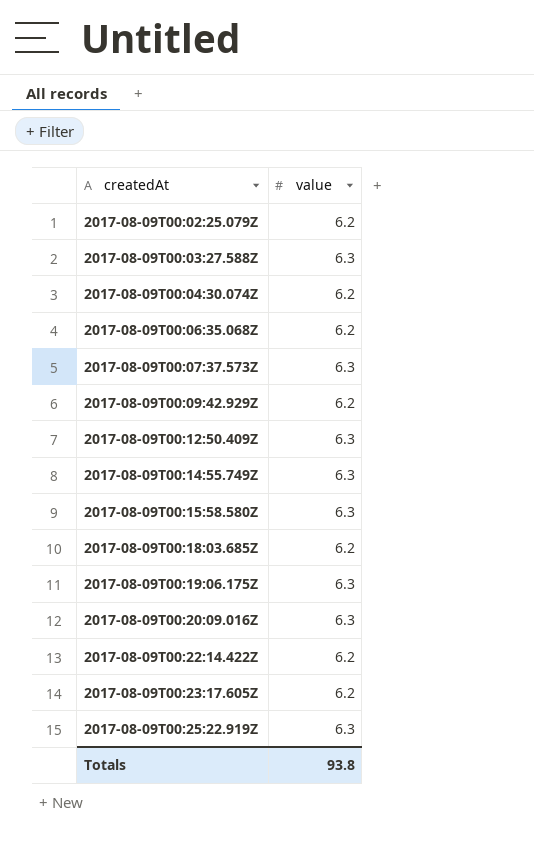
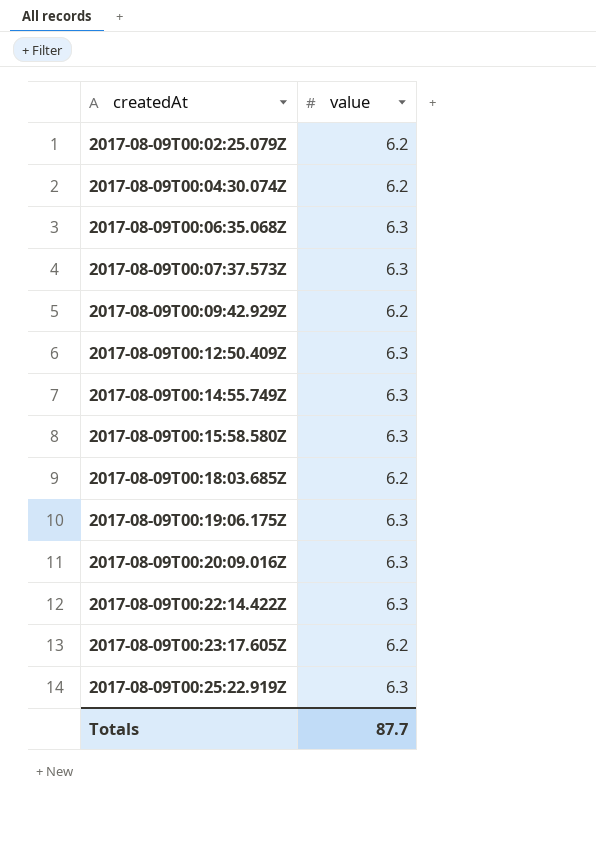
row 2017-08-09T00:03:27.588Z: 6.3 -> none
2017-08-09T00:06:35.068Z | value: 6.2 -> 6.3
2017-08-09T00:22:14.422Z | value: 6.2 -> 6.3
Totals | value: 93.8 -> 87.7

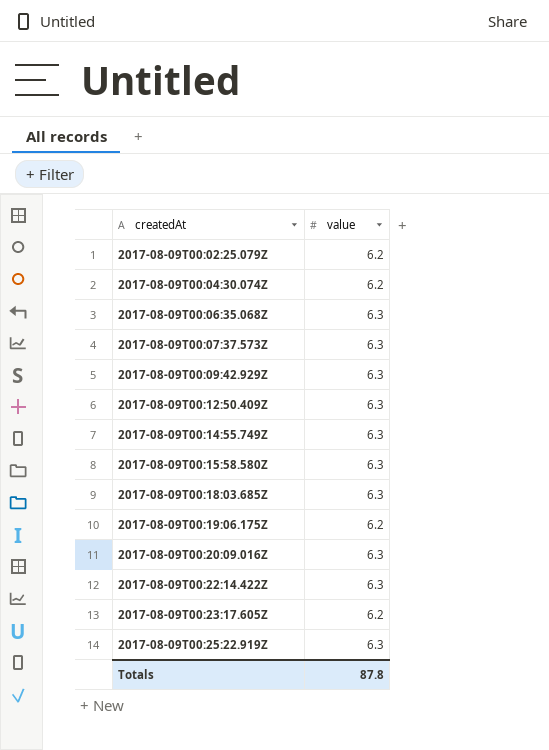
2017-08-09T00:09:42.929Z | value: 6.2 -> 6.3
2017-08-09T00:18:03.685Z | value: 6.2 -> 6.3
2017-08-09T00:19:06.175Z | value: 6.3 -> 6.2
Totals | value: 87.7 -> 87.8

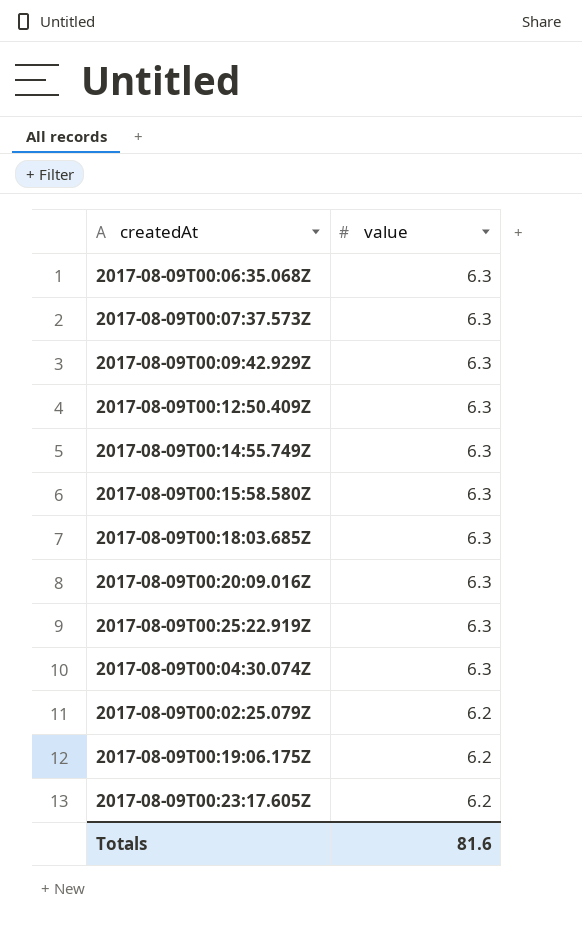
row order: createdAt ascending -> value descending
row 2017-08-09T00:22:14.422Z: 6.3 -> none
2017-08-09T00:04:30.074Z | value: 6.2 -> 6.3
Totals | value: 87.8 -> 81.6

